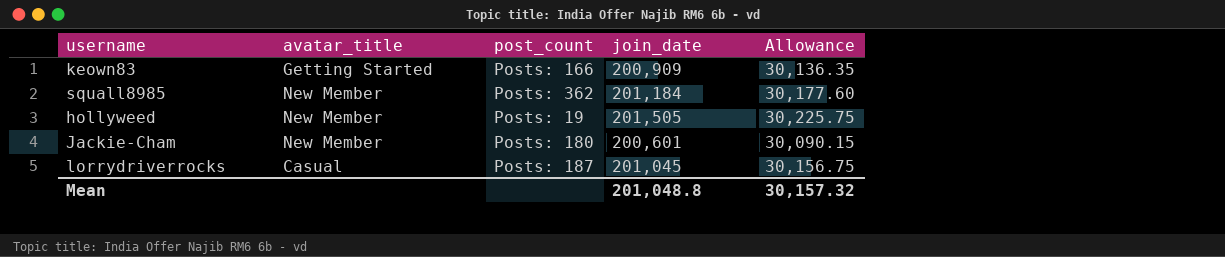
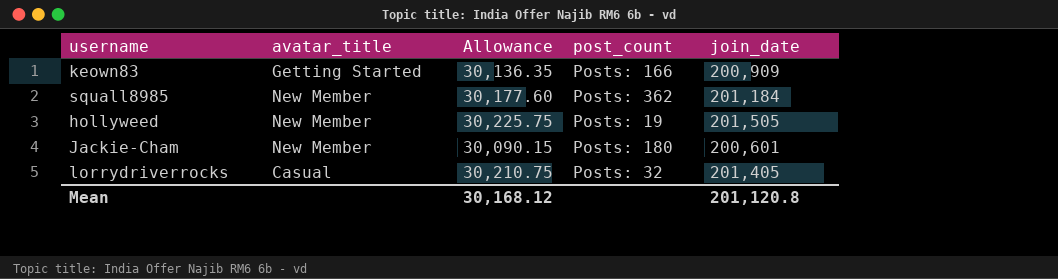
column Allowance | position: 5 -> 3
lorrydriverrocks | Allowance: 30,156.75 -> 30,210.75
lorrydriverrocks | post_count: Posts: 187 -> Posts: 32
lorrydriverrocks | join_date: 201,045 -> 201,405
Mean | Allowance: 30,157.32 -> 30,168.12
Mean | join_date: 201,048.8 -> 201,120.8

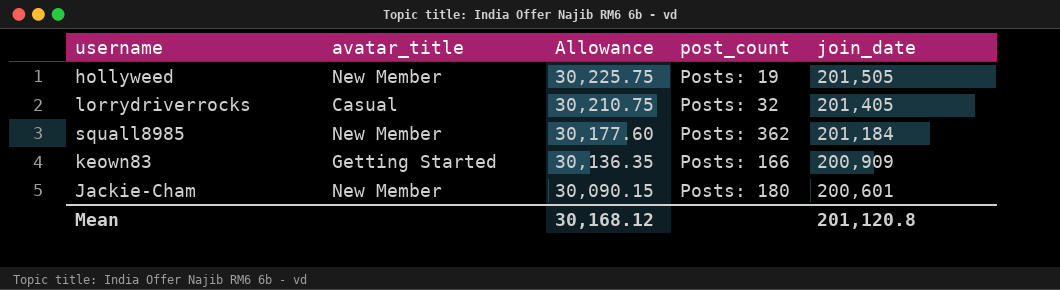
row order: none -> Allowance descending

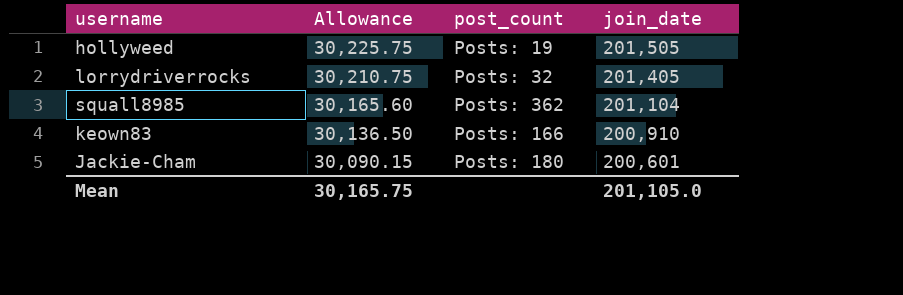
column avatar_title | position: 2 -> none
squall8985 | Allowance: 30,177.60 -> 30,165.60
squall8985 | join_date: 201,184 -> 201,104
keown83 | Allowance: 30,136.35 -> 30,136.50
keown83 | join_date: 200,909 -> 200,910
Mean | Allowance: 30,168.12 -> 30,165.75
Mean | join_date: 201,120.8 -> 201,105.0

